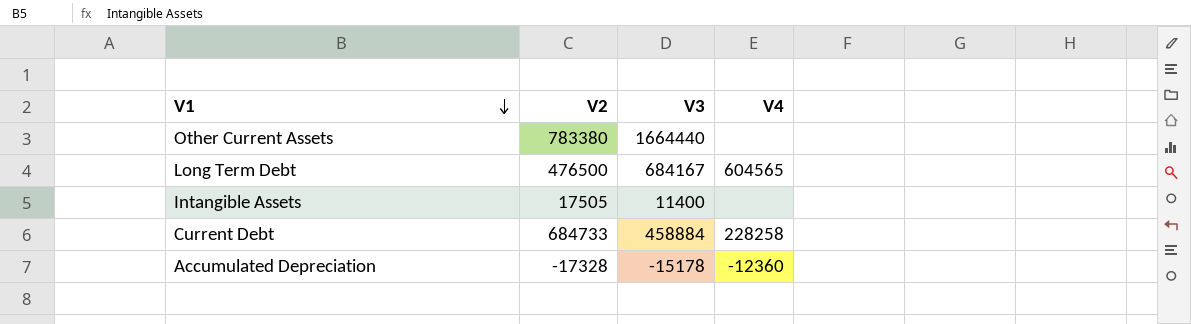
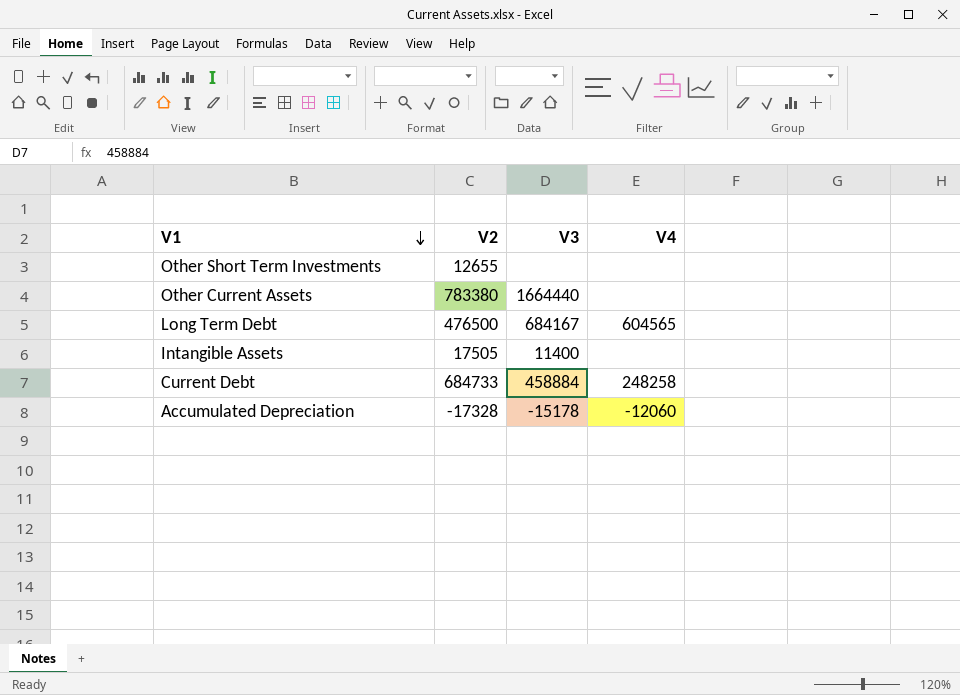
row Other Short Term Investments: none -> 12655 | none | none
Current Debt | V4: 228258 -> 248258
Accumulated Depreciation | V4: -12360 -> -12060

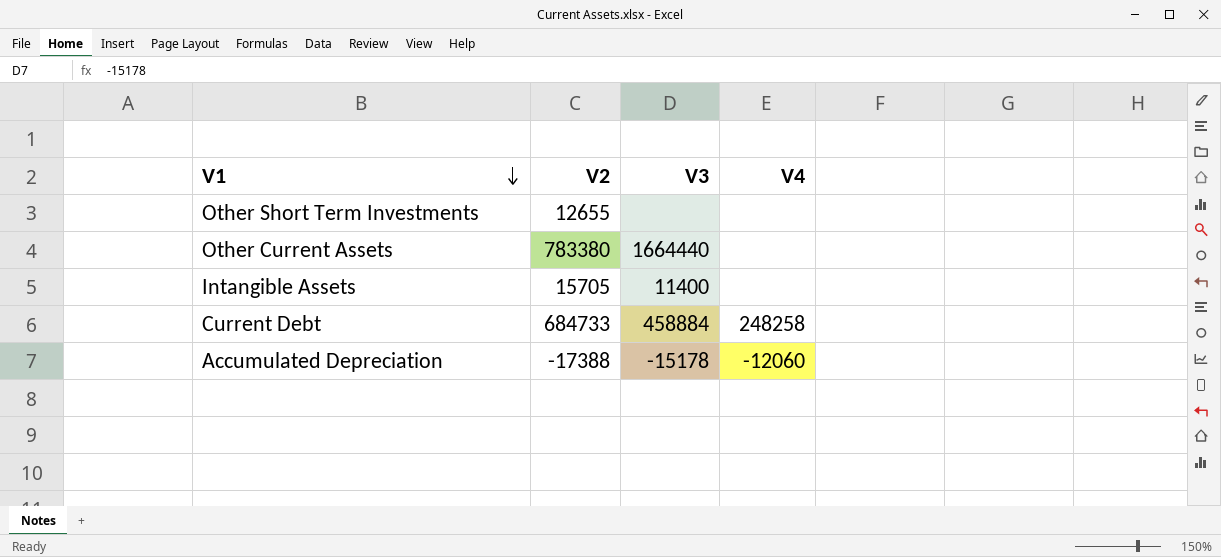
row Long Term Debt: 476500 | 684167 | 604565 -> none
Intangible Assets | V2: 17505 -> 15705
Accumulated Depreciation | V2: -17328 -> -17388

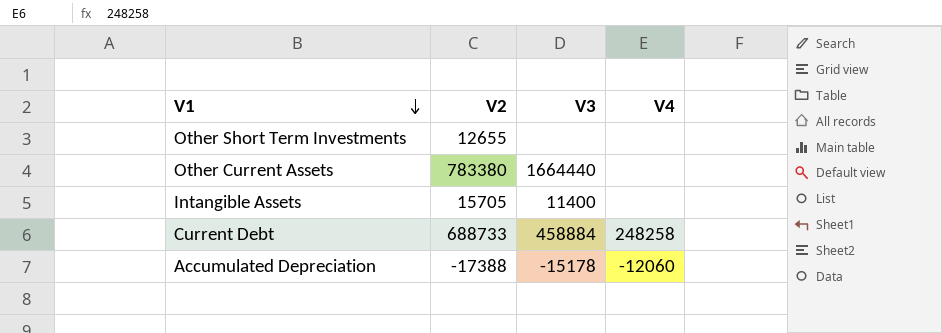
Current Debt | V2: 684733 -> 688733

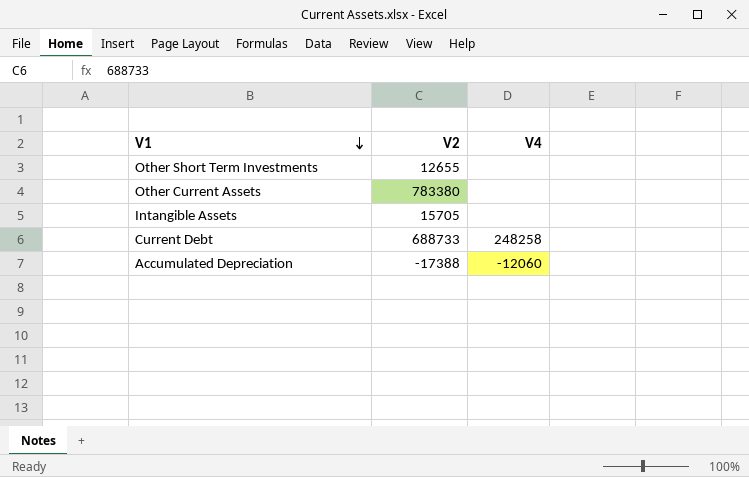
column V3 | position: 3 -> none

